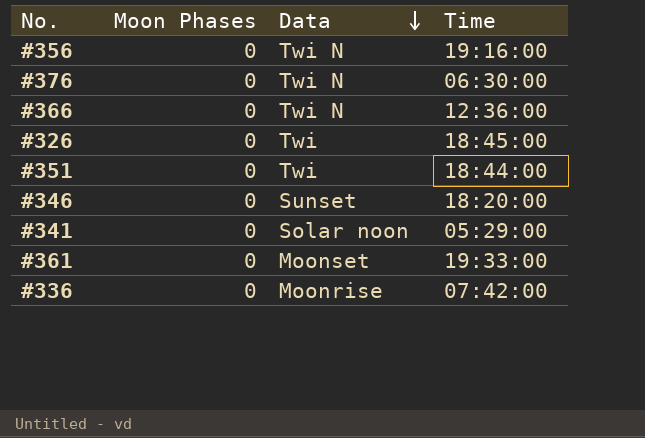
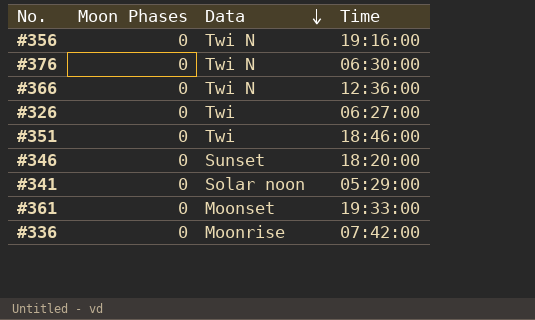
#326 | Time: 18:45:00 -> 06:27:00
#351 | Time: 18:44:00 -> 18:46:00

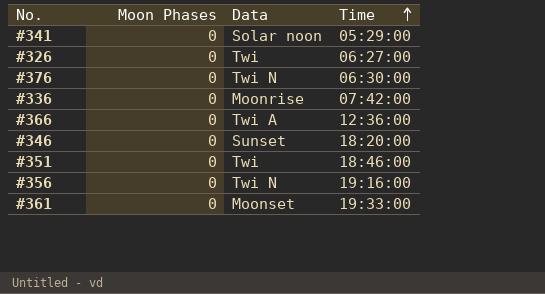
row order: Data descending -> Time ascending
#366 | Data: Twi N -> Twi A

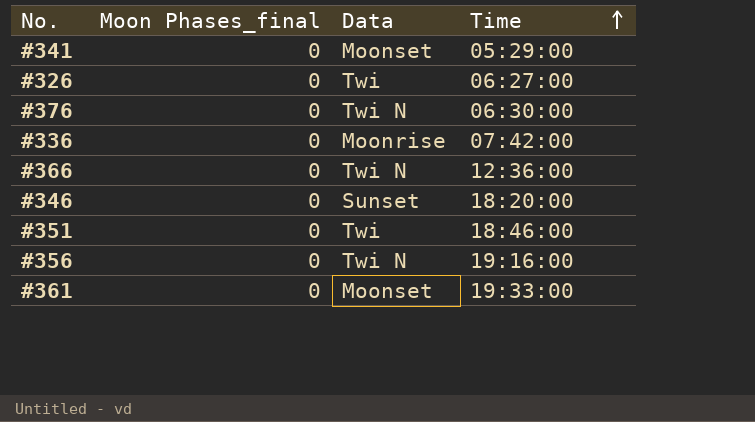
column name: Moon Phases -> Moon Phases_final
#341 | Data: Solar noon -> Moonset
#366 | Data: Twi A -> Twi N

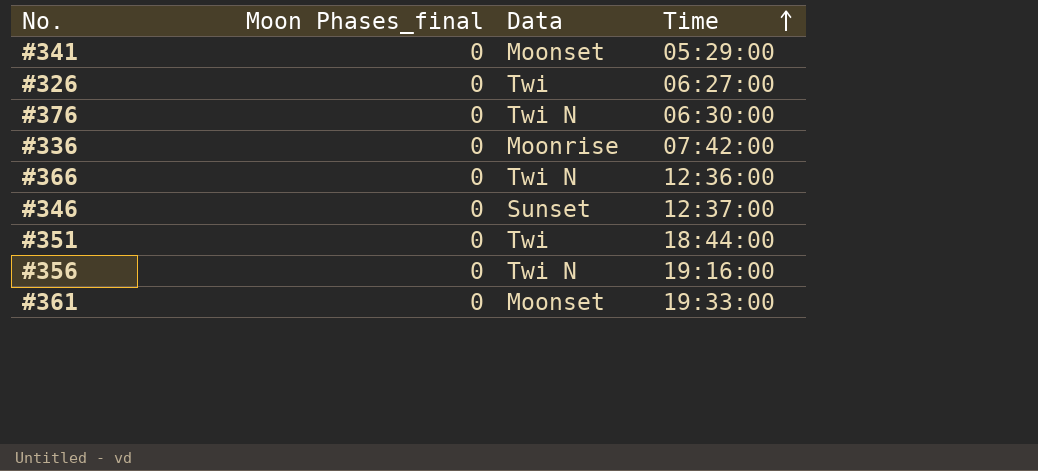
#346 | Time: 18:20:00 -> 12:37:00
#351 | Time: 18:46:00 -> 18:44:00

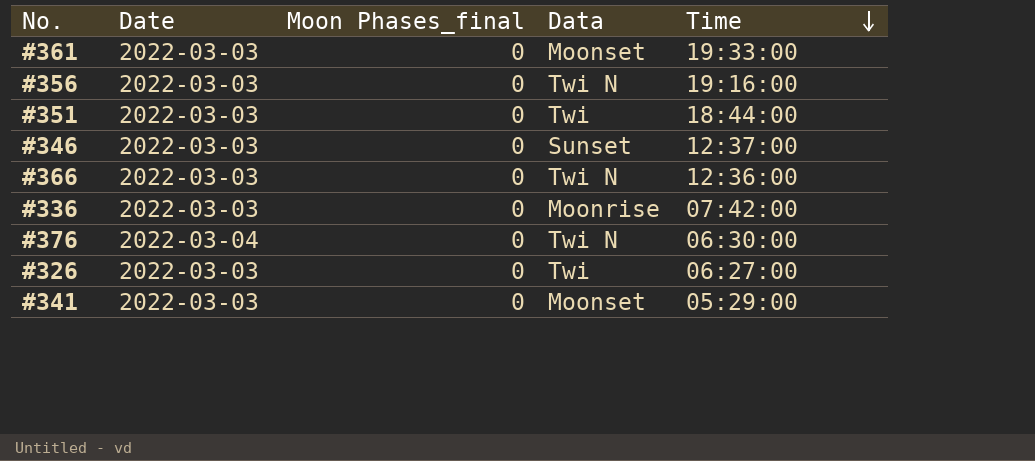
row order: Time ascending -> Time descending
column Date | position: none -> 2

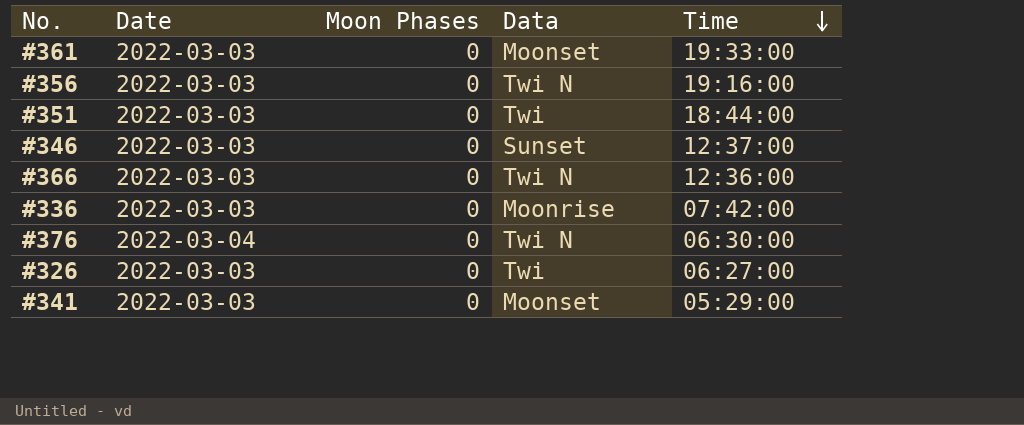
column name: Moon Phases_final -> Moon Phases

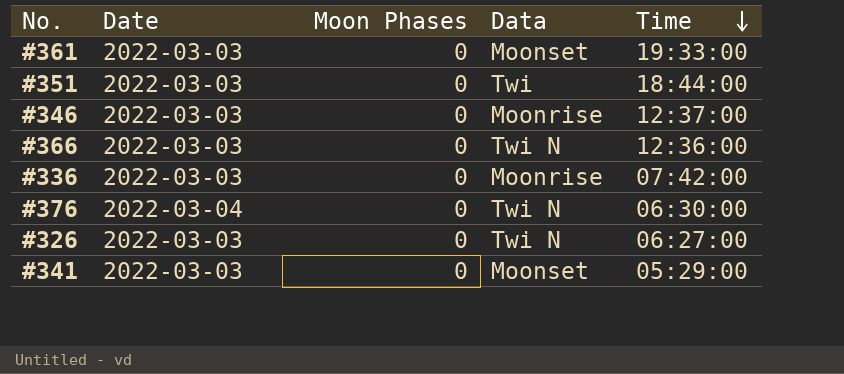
row #356: 2022-03-03 | 0 | Twi N | 19:16:00 -> none
#346 | Data: Sunset -> Moonrise
#326 | Data: Twi -> Twi N

